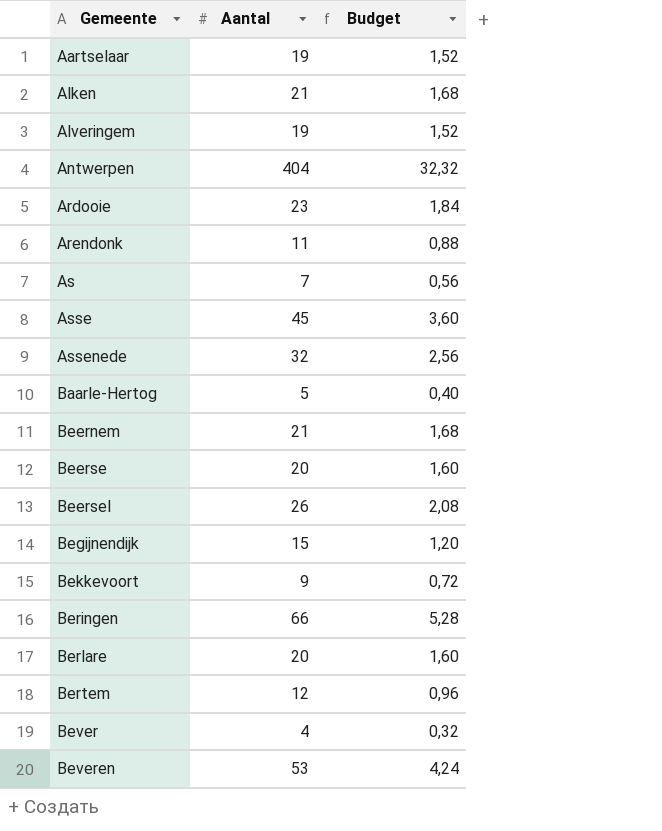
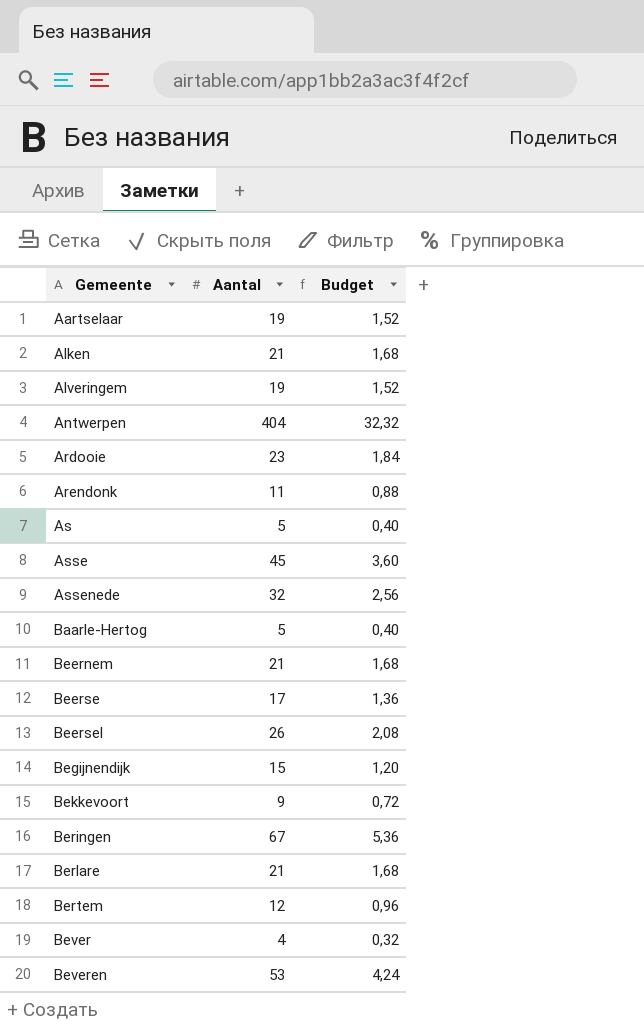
As | Aantal: 7 -> 5
As | Budget: 0,56 -> 0,40
Beerse | Aantal: 20 -> 17
Beerse | Budget: 1,60 -> 1,36
Beringen | Aantal: 66 -> 67
Beringen | Budget: 5,28 -> 5,36
Berlare | Aantal: 20 -> 21
Berlare | Budget: 1,60 -> 1,68

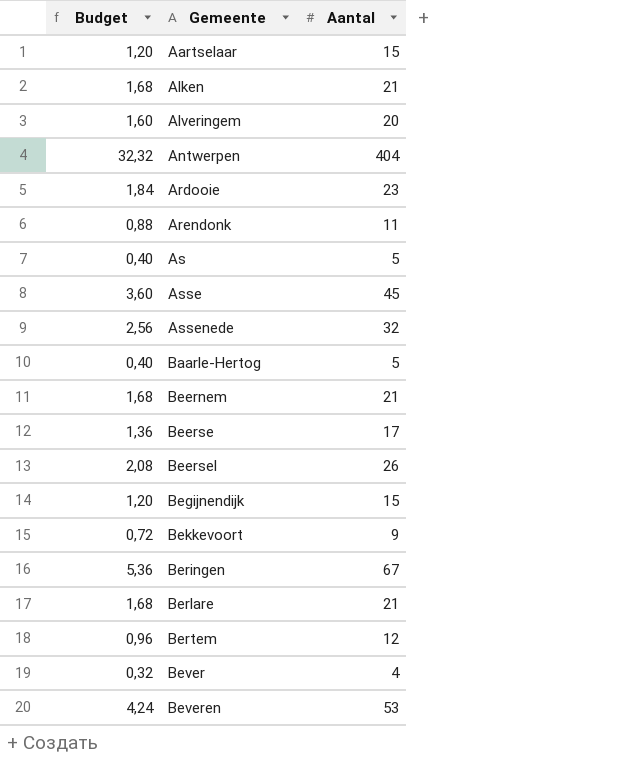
column Budget | position: 3 -> 1
Aartselaar | Budget: 1,52 -> 1,20
Aartselaar | Aantal: 19 -> 15
Alveringem | Budget: 1,52 -> 1,60
Alveringem | Aantal: 19 -> 20

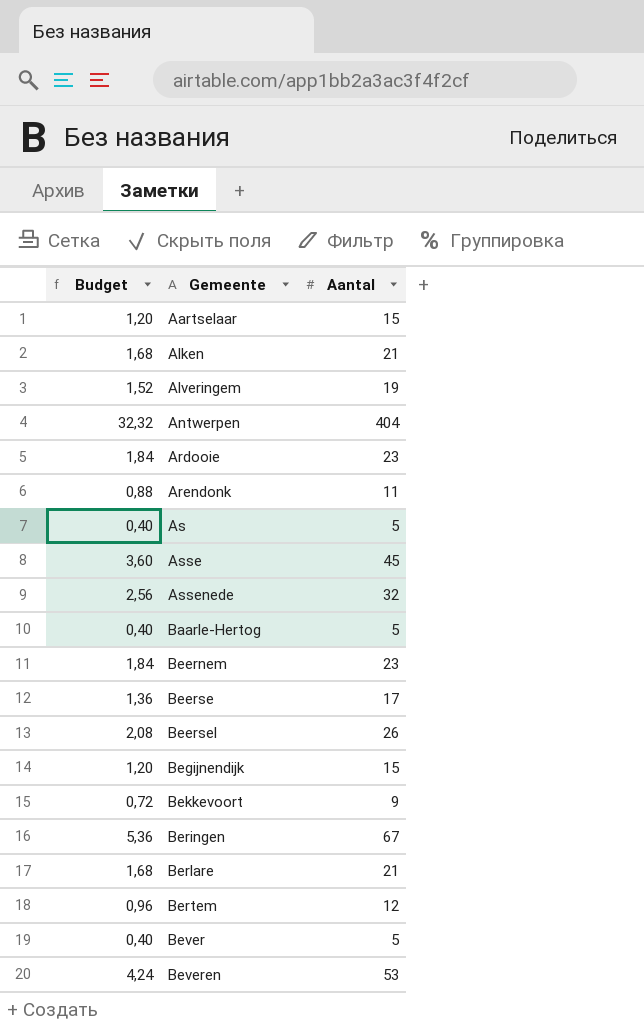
Alveringem | Budget: 1,60 -> 1,52
Alveringem | Aantal: 20 -> 19
Beernem | Budget: 1,68 -> 1,84
Beernem | Aantal: 21 -> 23
Bever | Budget: 0,32 -> 0,40
Bever | Aantal: 4 -> 5

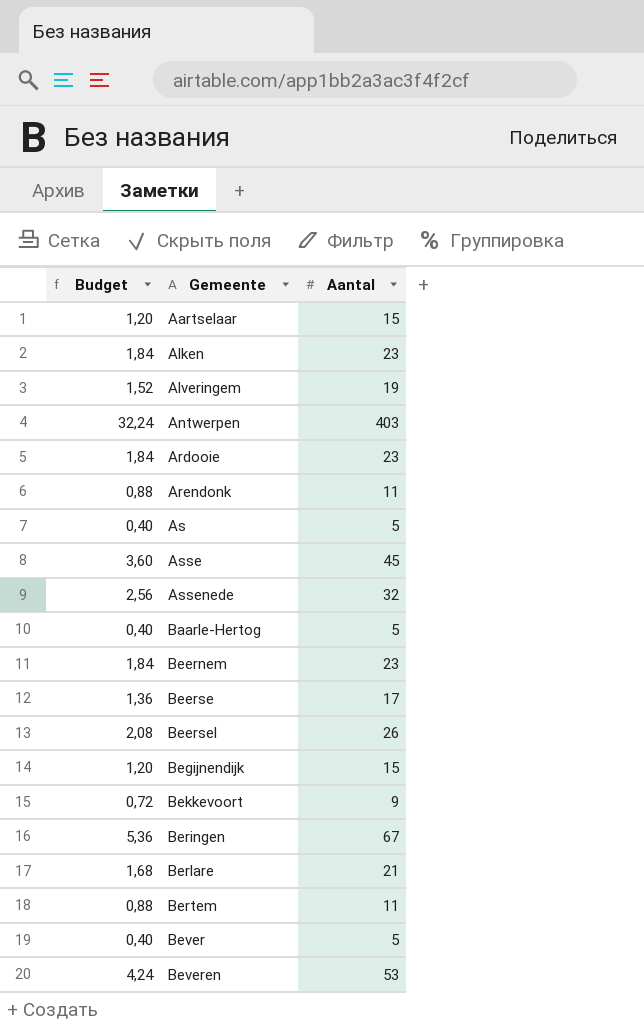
Alken | Budget: 1,68 -> 1,84
Alken | Aantal: 21 -> 23
Antwerpen | Budget: 32,32 -> 32,24
Antwerpen | Aantal: 404 -> 403
Bertem | Budget: 0,96 -> 0,88
Bertem | Aantal: 12 -> 11

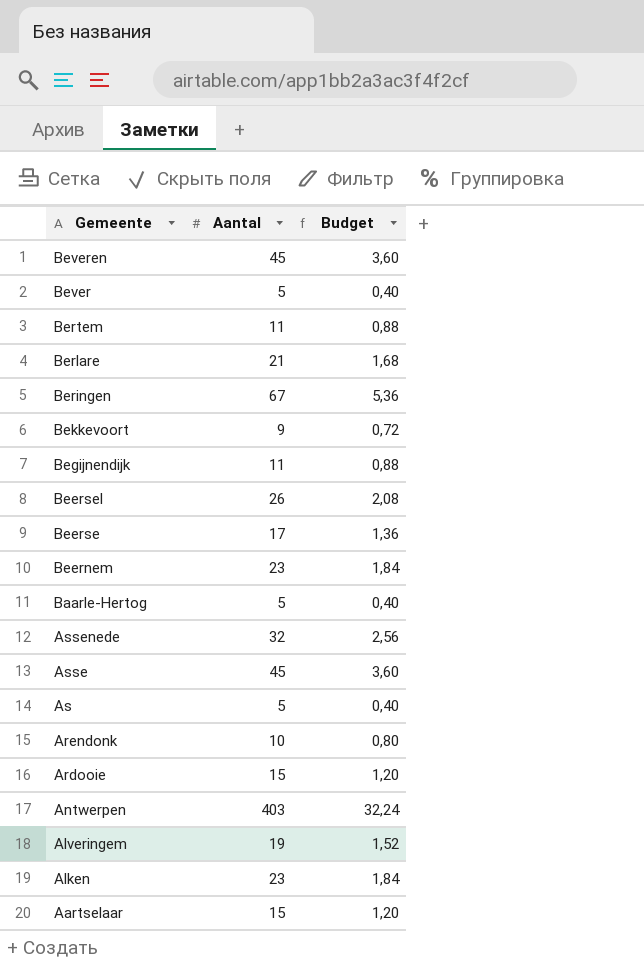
row order: Gemeente ascending -> Gemeente descending
column Budget | position: 1 -> 3
Beveren | Aantal: 53 -> 45
Beveren | Budget: 4,24 -> 3,60
Begijnendijk | Aantal: 15 -> 11
Begijnendijk | Budget: 1,20 -> 0,88
Arendonk | Aantal: 11 -> 10
Arendonk | Budget: 0,88 -> 0,80
Ardooie | Aantal: 23 -> 15
Ardooie | Budget: 1,84 -> 1,20

